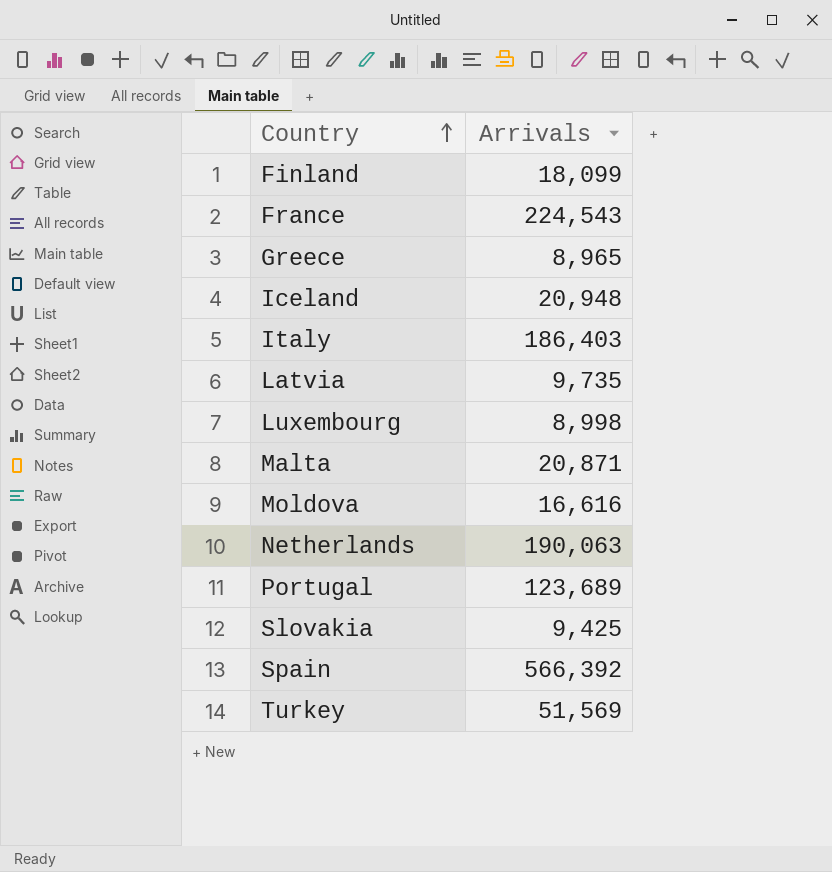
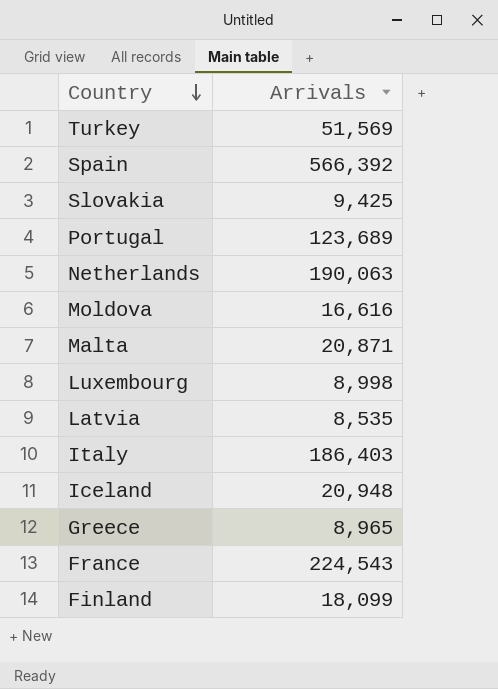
row order: Country ascending -> Country descending
Latvia | Arrivals: 9,735 -> 8,535

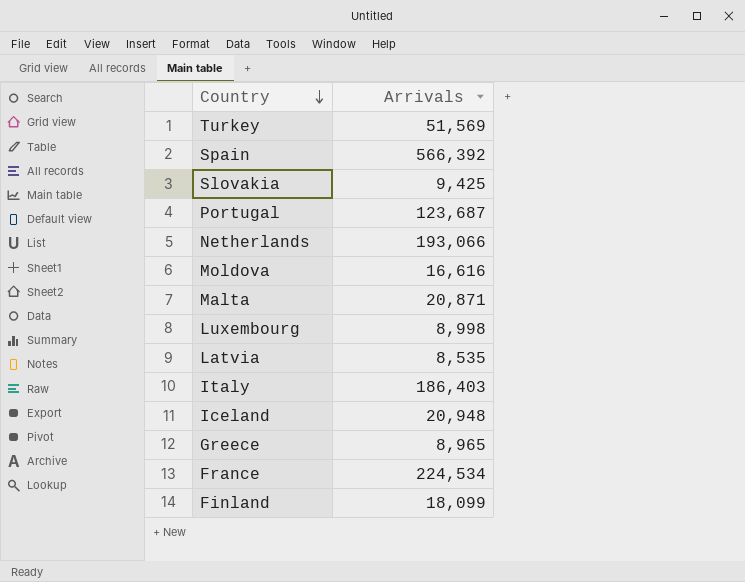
Portugal | Arrivals: 123,689 -> 123,687
Netherlands | Arrivals: 190,063 -> 193,066
France | Arrivals: 224,543 -> 224,534

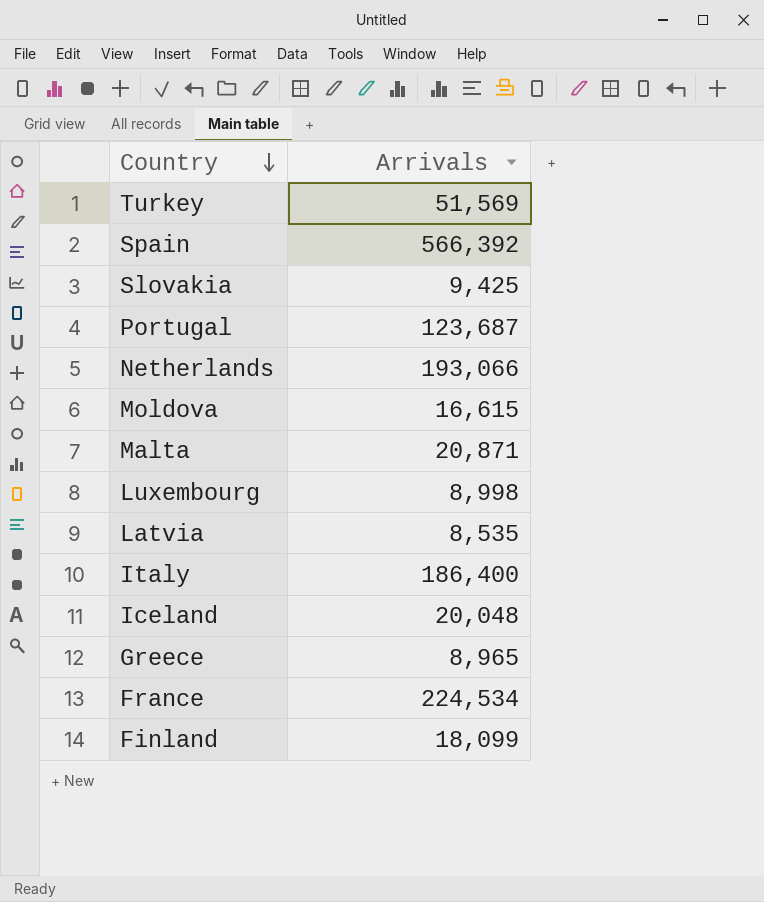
Moldova | Arrivals: 16,616 -> 16,615
Italy | Arrivals: 186,403 -> 186,400
Iceland | Arrivals: 20,948 -> 20,048

